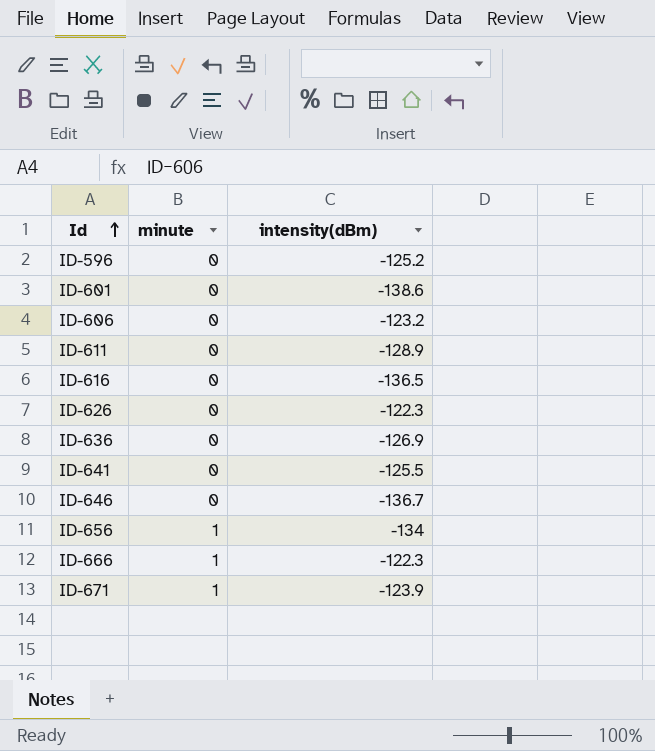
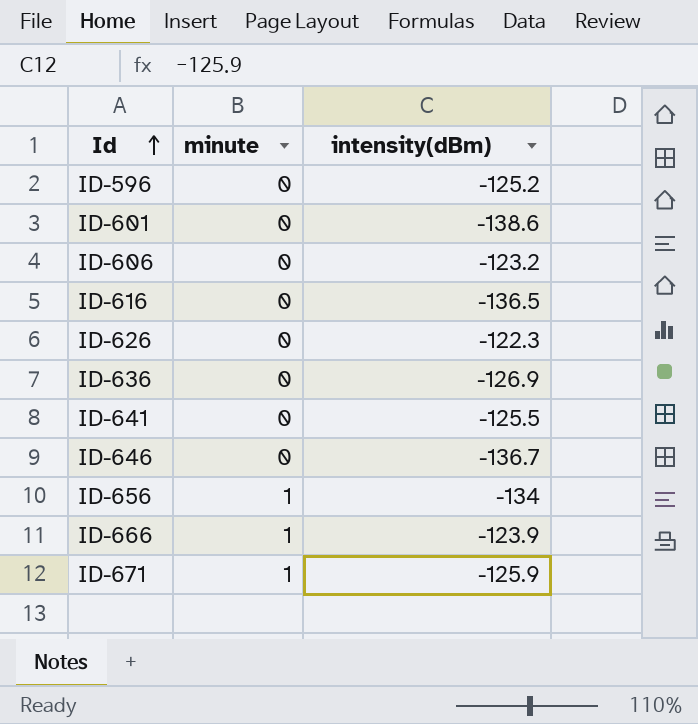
row ID-611: 0 | -128.9 -> none
ID-666 | intensity(dBm): -122.3 -> -123.9
ID-671 | intensity(dBm): -123.9 -> -125.9

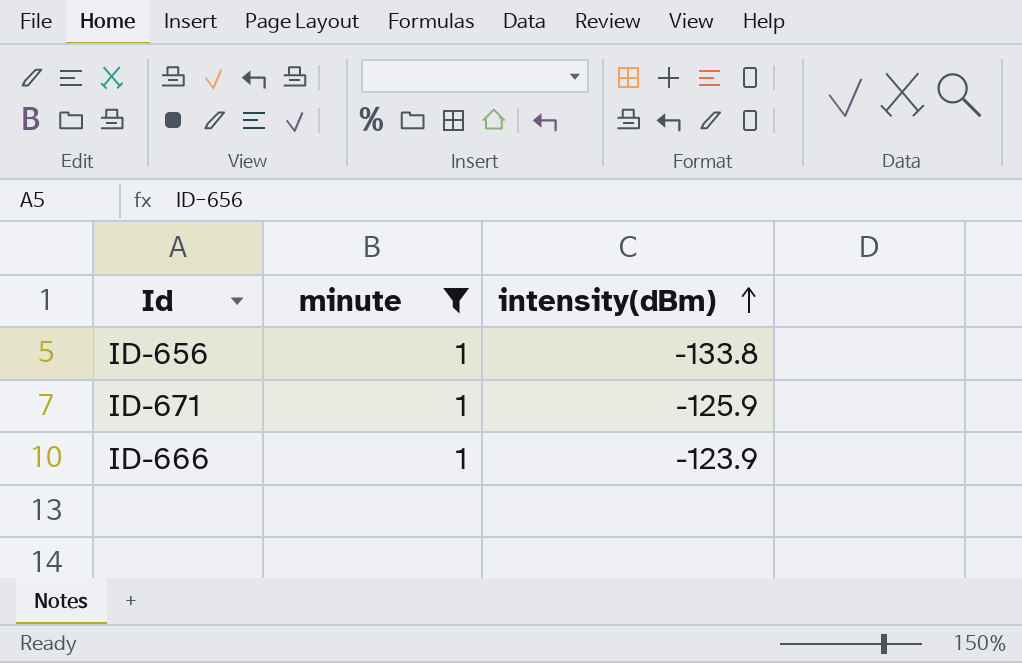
filter: none -> minute = 1
row order: Id ascending -> intensity(dBm) ascending
ID-656 | intensity(dBm): -134 -> -133.8

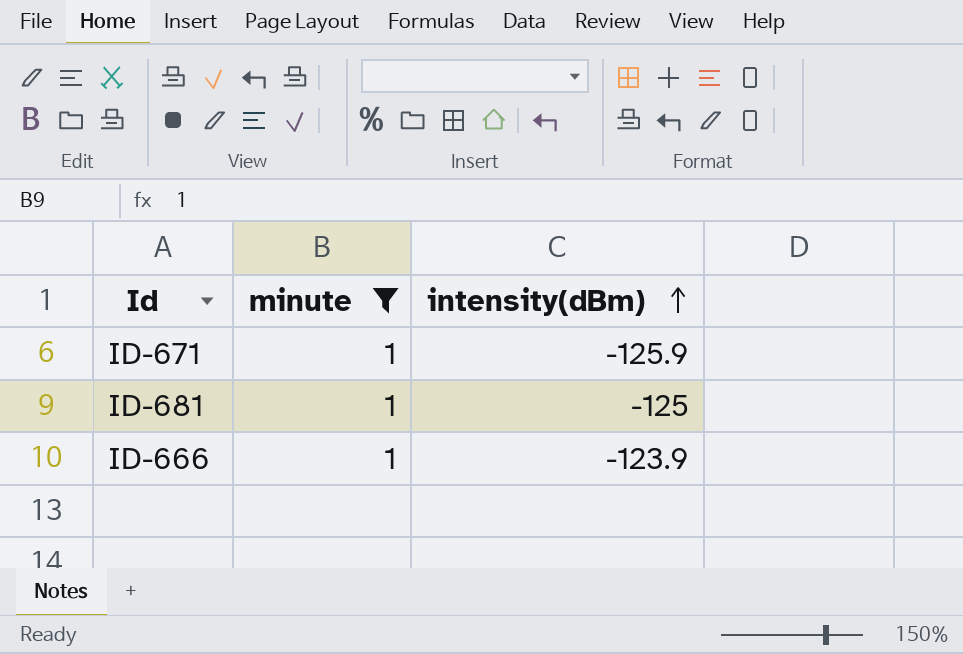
row ID-656: 1 | -133.8 -> none
row ID-681: none -> 1 | -125

